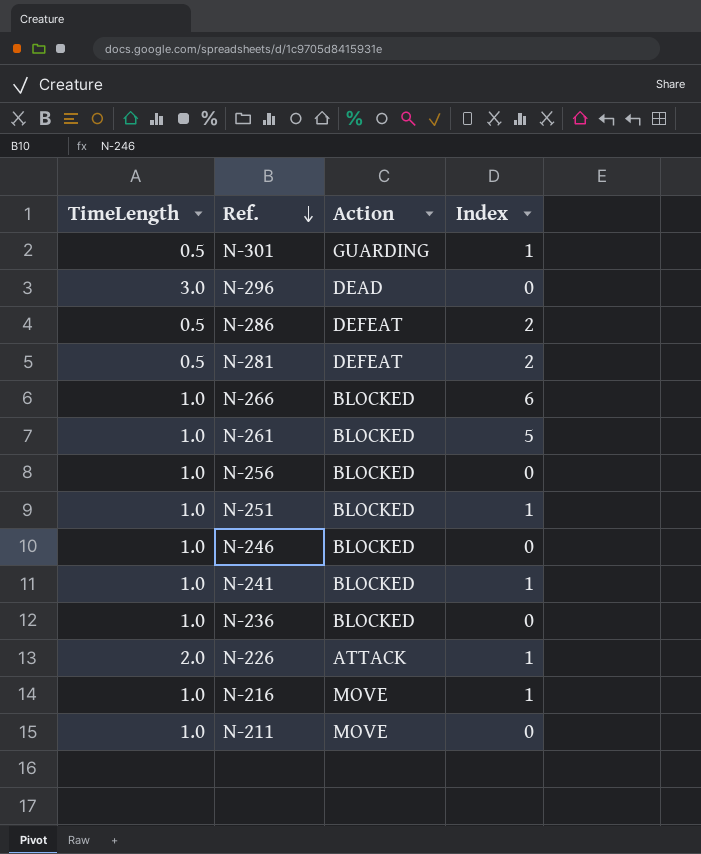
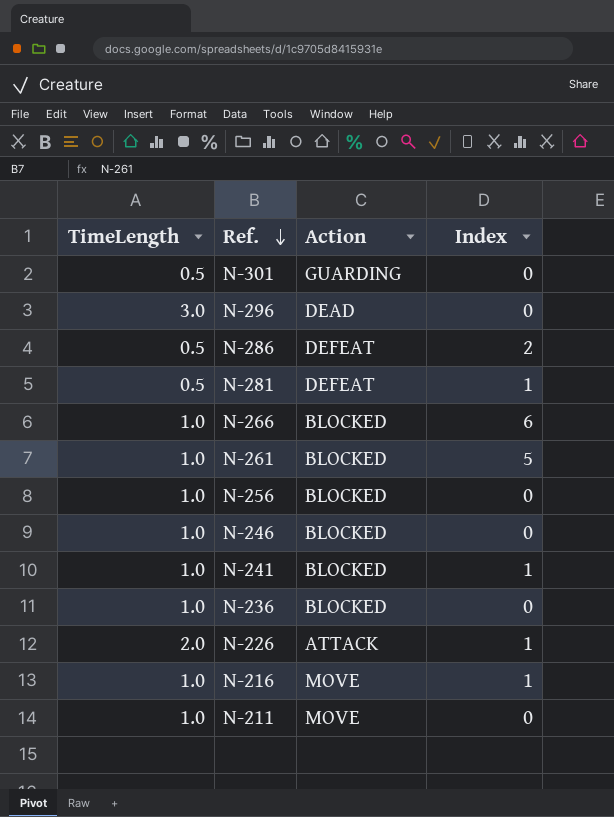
row N-251: 1.0 | BLOCKED | 1 -> none
N-301 | Index: 1 -> 0
N-281 | Index: 2 -> 1

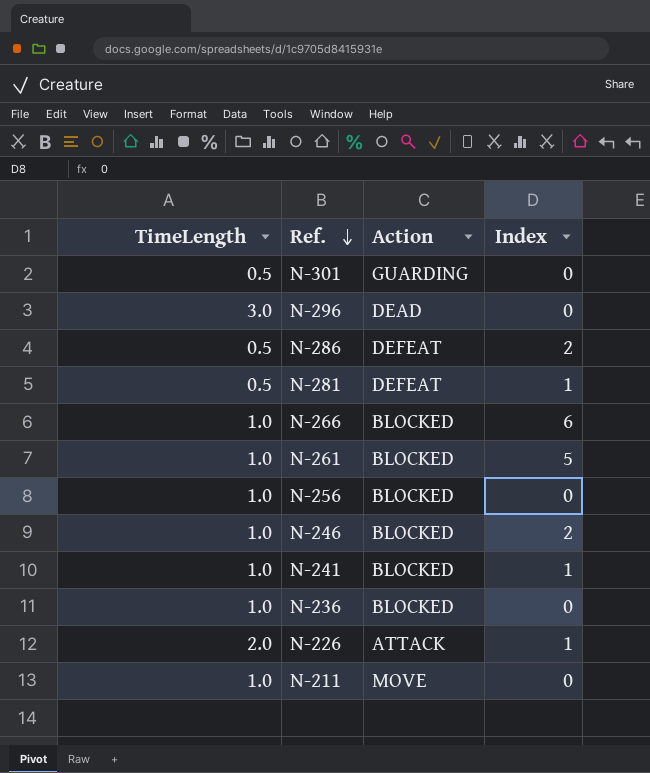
row N-216: 1.0 | MOVE | 1 -> none
N-246 | Index: 0 -> 2

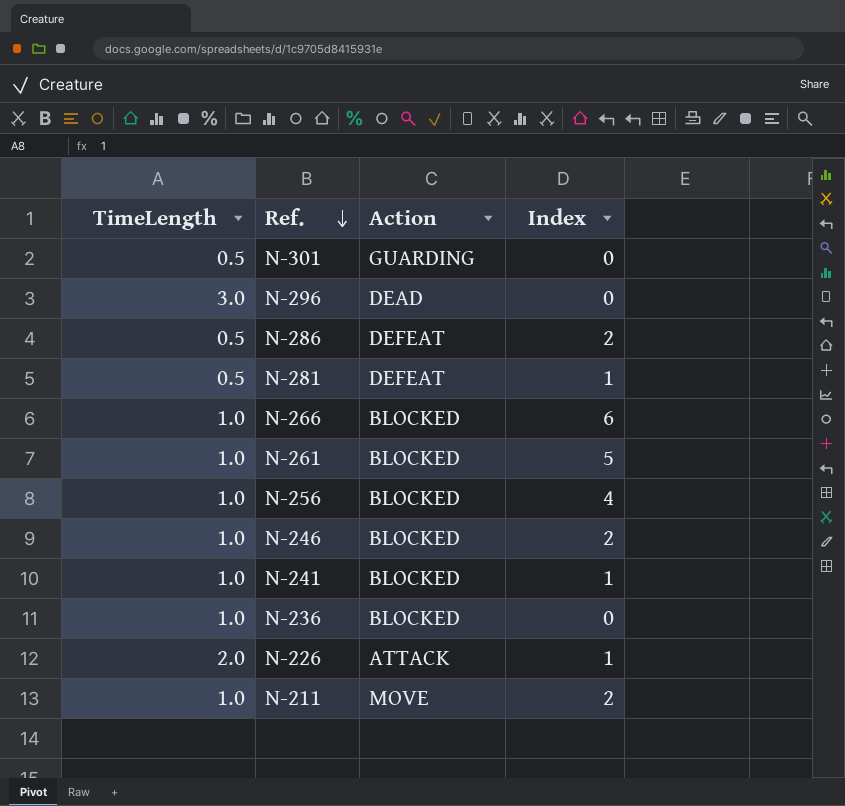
N-256 | Index: 0 -> 4
N-211 | Index: 0 -> 2

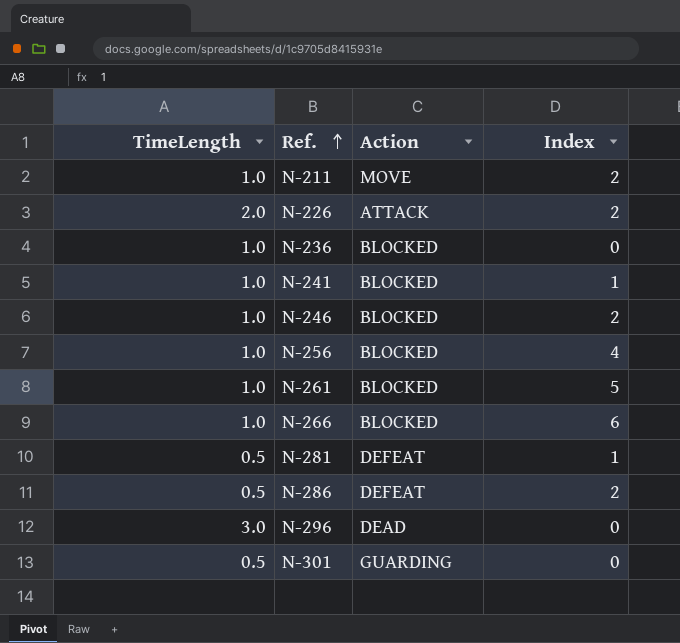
row order: Ref. descending -> Ref. ascending
N-226 | Index: 1 -> 2

